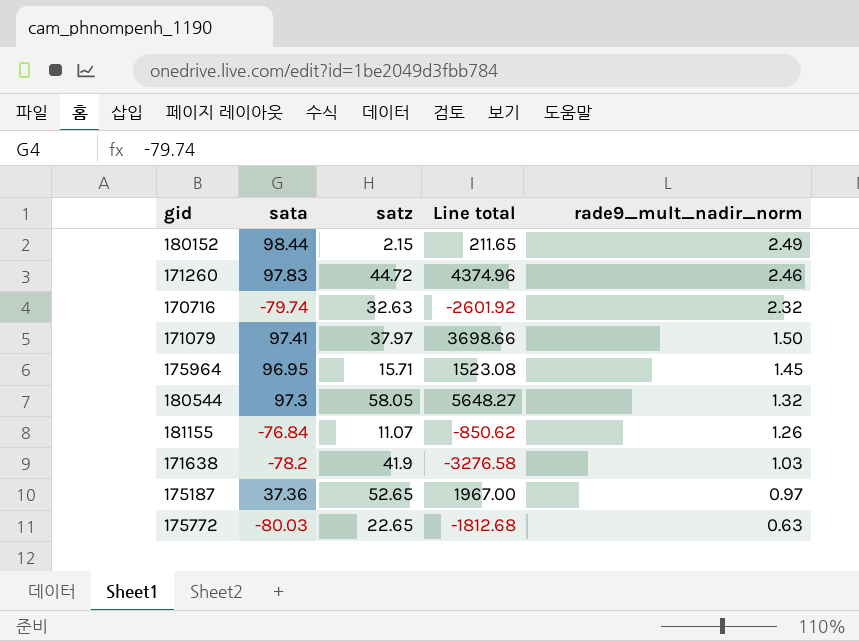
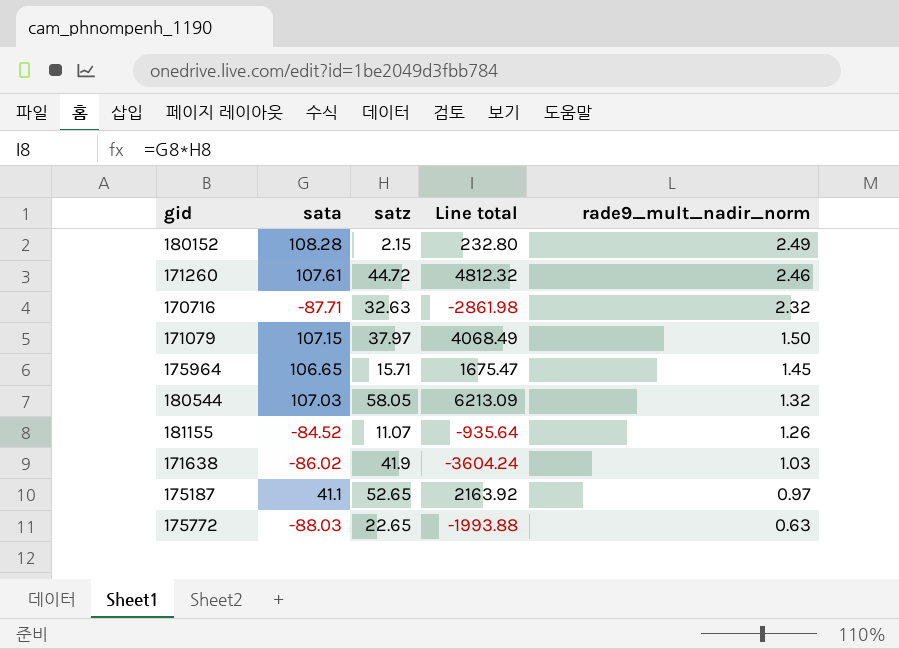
180152 | sata: 98.44 -> 108.28
180152 | Line total: 211.65 -> 232.80
171260 | sata: 97.83 -> 107.61
171260 | Line total: 4374.96 -> 4812.32
170716 | sata: -79.74 -> -87.71
170716 | Line total: -2601.92 -> -2861.98
171079 | sata: 97.41 -> 107.15
171079 | Line total: 3698.66 -> 4068.49
175964 | sata: 96.95 -> 106.65
175964 | Line total: 1523.08 -> 1675.47
180544 | sata: 97.3 -> 107.03
180544 | Line total: 5648.27 -> 6213.09
181155 | sata: -76.84 -> -84.52
181155 | Line total: -850.62 -> -935.64
171638 | sata: -78.2 -> -86.02
171638 | Line total: -3276.58 -> -3604.24
175187 | sata: 37.36 -> 41.1
175187 | Line total: 1967.00 -> 2163.92
175772 | sata: -80.03 -> -88.03
175772 | Line total: -1812.68 -> -1993.88

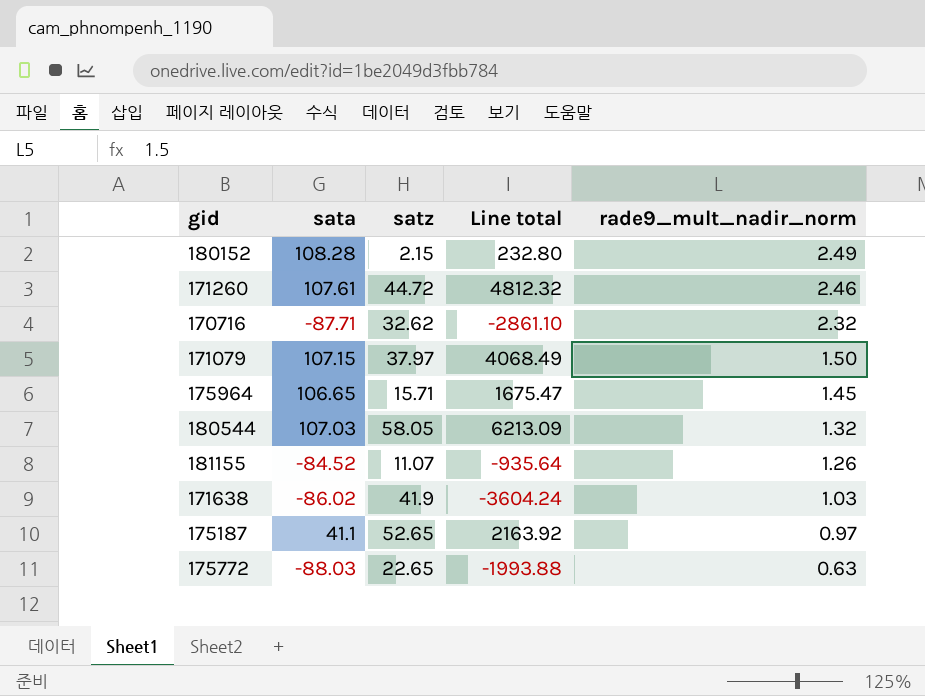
170716 | satz: 32.63 -> 32.62
170716 | Line total: -2861.98 -> -2861.10

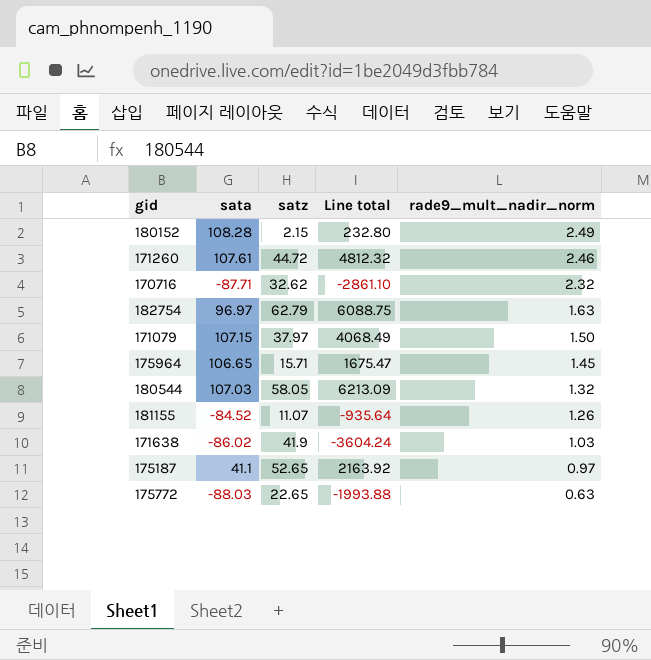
row 182754: none -> 96.97 | 62.79 | 6088.75 | 1.63

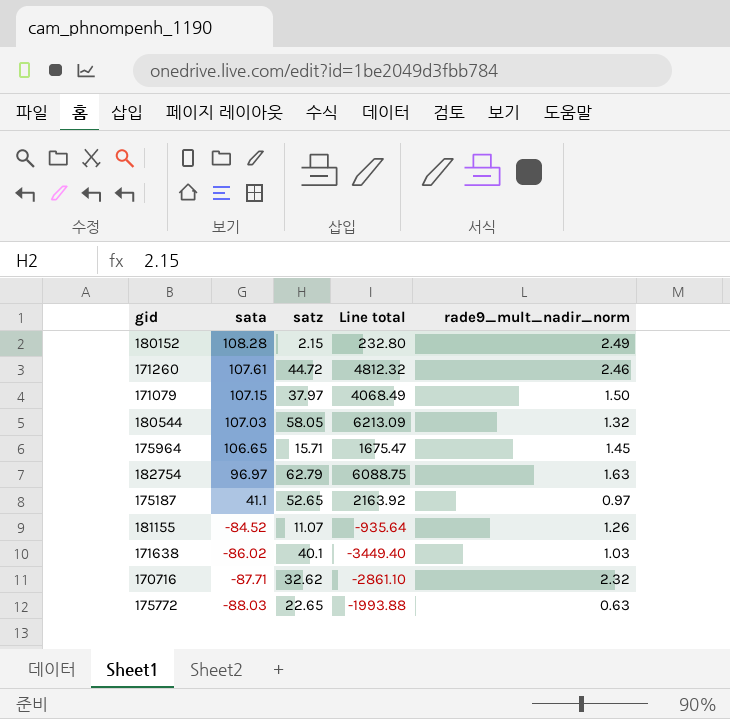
row order: rade9_mult_nadir_norm descending -> sata descending
171638 | satz: 41.9 -> 40.1
171638 | Line total: -3604.24 -> -3449.40

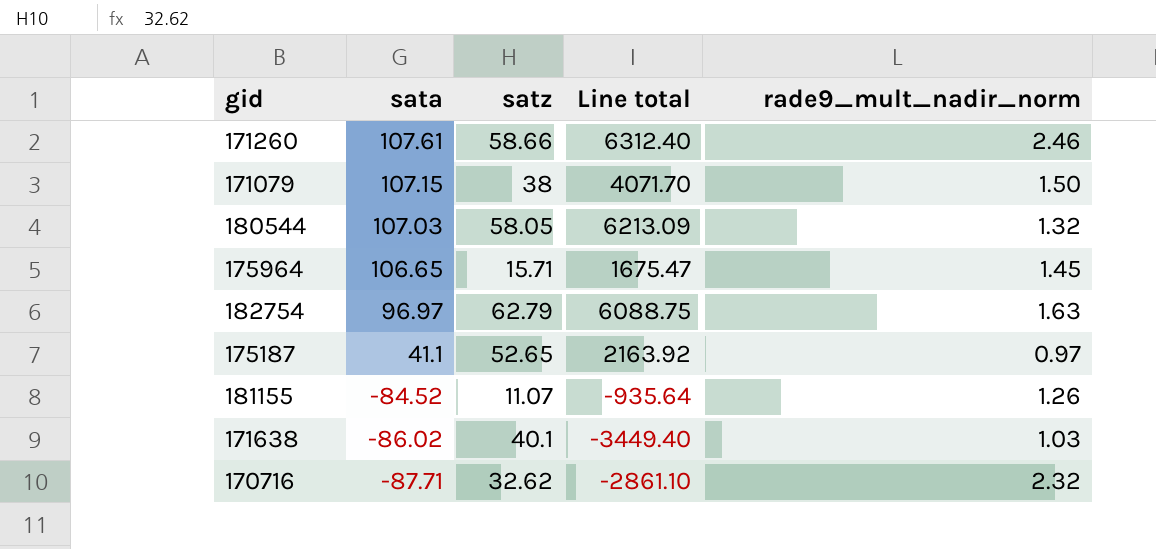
row 180152: 108.28 | 2.15 | 232.80 | 2.49 -> none
row 175772: -88.03 | 22.65 | -1993.88 | 0.63 -> none
171260 | satz: 44.72 -> 58.66
171260 | Line total: 4812.32 -> 6312.40
171079 | satz: 37.97 -> 38
171079 | Line total: 4068.49 -> 4071.70

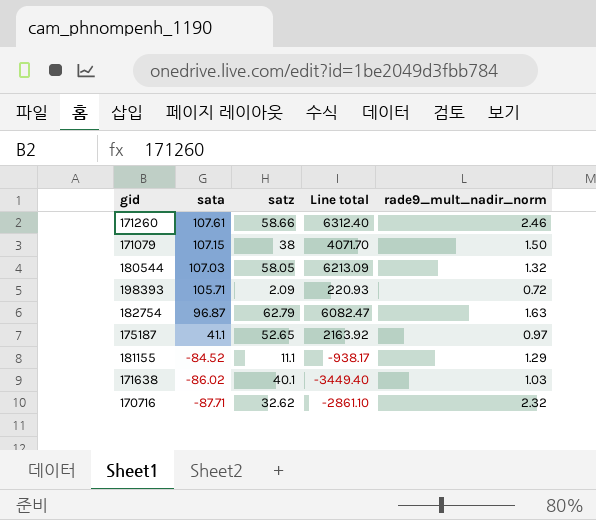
row 175964: 106.65 | 15.71 | 1675.47 | 1.45 -> none
row 198393: none -> 105.71 | 2.09 | 220.93 | 0.72
182754 | sata: 96.97 -> 96.87
182754 | Line total: 6088.75 -> 6082.47
181155 | satz: 11.07 -> 11.1
181155 | Line total: -935.64 -> -938.17
181155 | rade9_mult_nadir_norm: 1.26 -> 1.29

